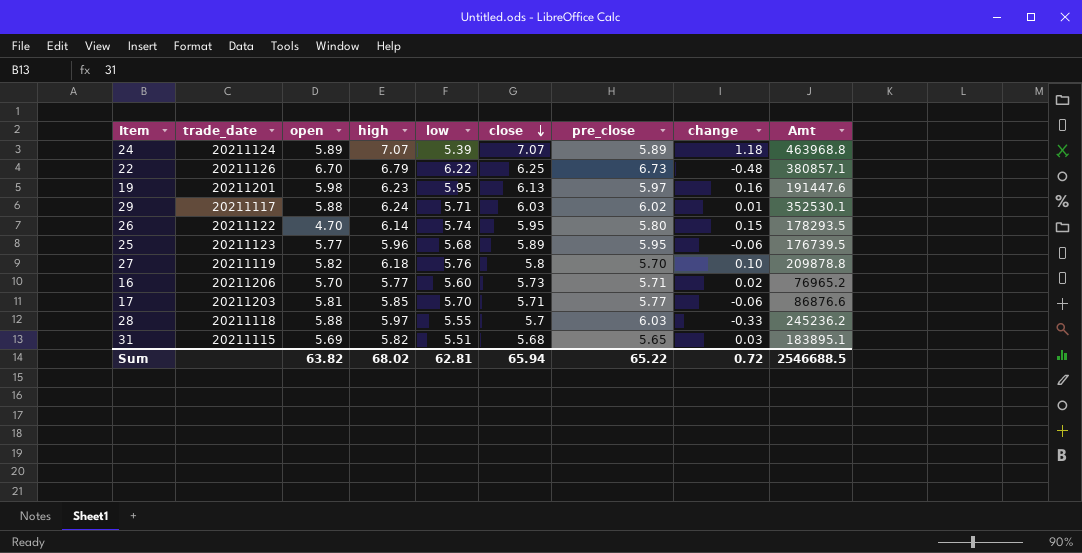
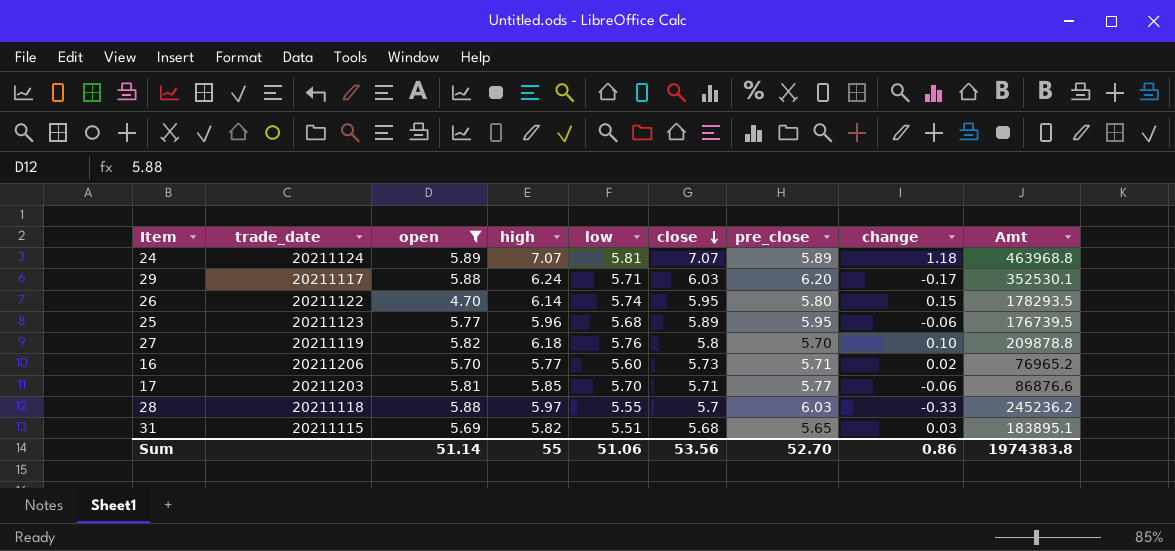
filter: none -> open <= 5.89
24 | low: 5.39 -> 5.81
29 | pre_close: 6.02 -> 6.20
29 | change: 0.01 -> -0.17
Sum | open: 63.82 -> 51.14
Sum | high: 68.02 -> 55
Sum | low: 62.81 -> 51.06
Sum | close: 65.94 -> 53.56
Sum | pre_close: 65.22 -> 52.70
Sum | change: 0.72 -> 0.86
Sum | Amt: 2546688.5 -> 1974383.8

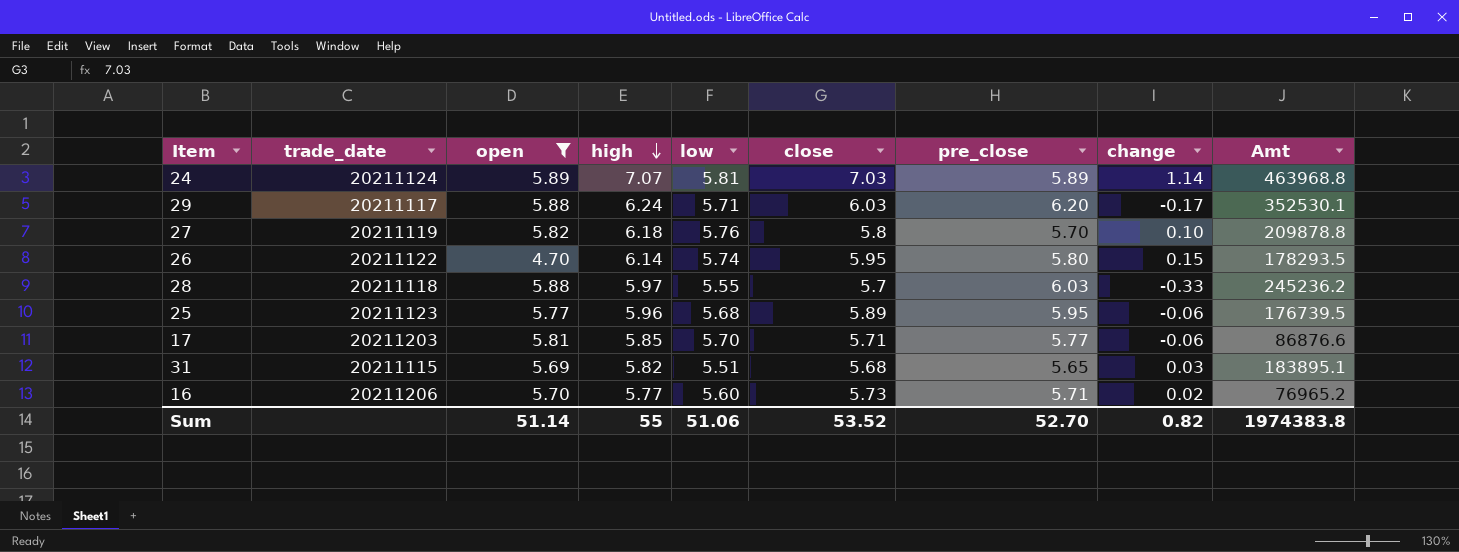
row order: close descending -> high descending
24 | close: 7.07 -> 7.03
24 | change: 1.18 -> 1.14
Sum | close: 53.56 -> 53.52
Sum | change: 0.86 -> 0.82

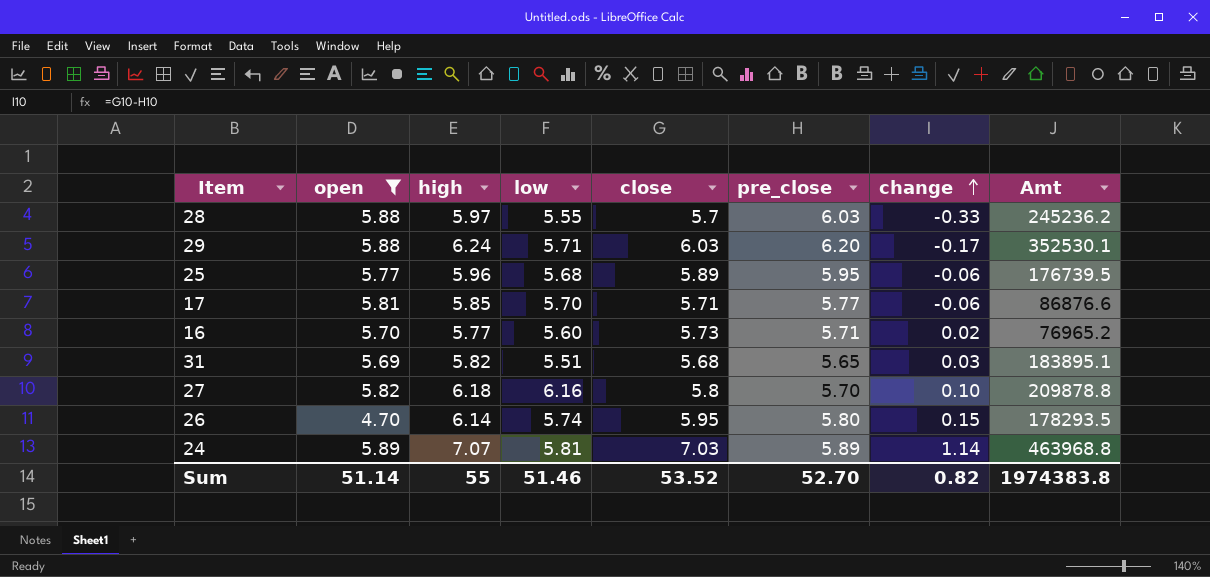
row order: high descending -> change ascending
column trade_date | position: 2 -> none
27 | low: 5.76 -> 6.16
Sum | low: 51.06 -> 51.46

